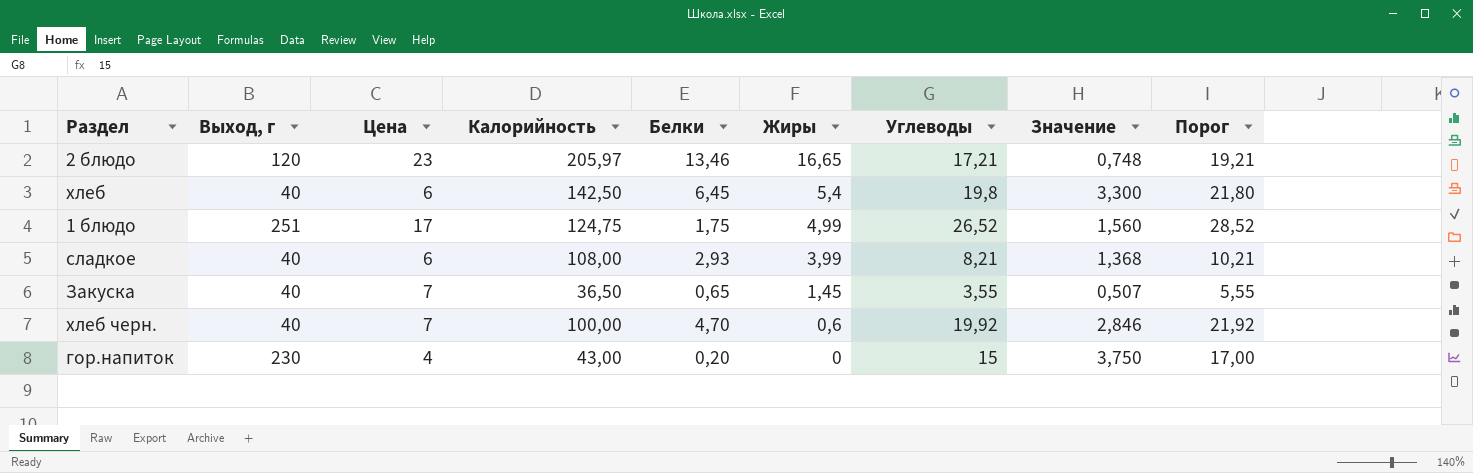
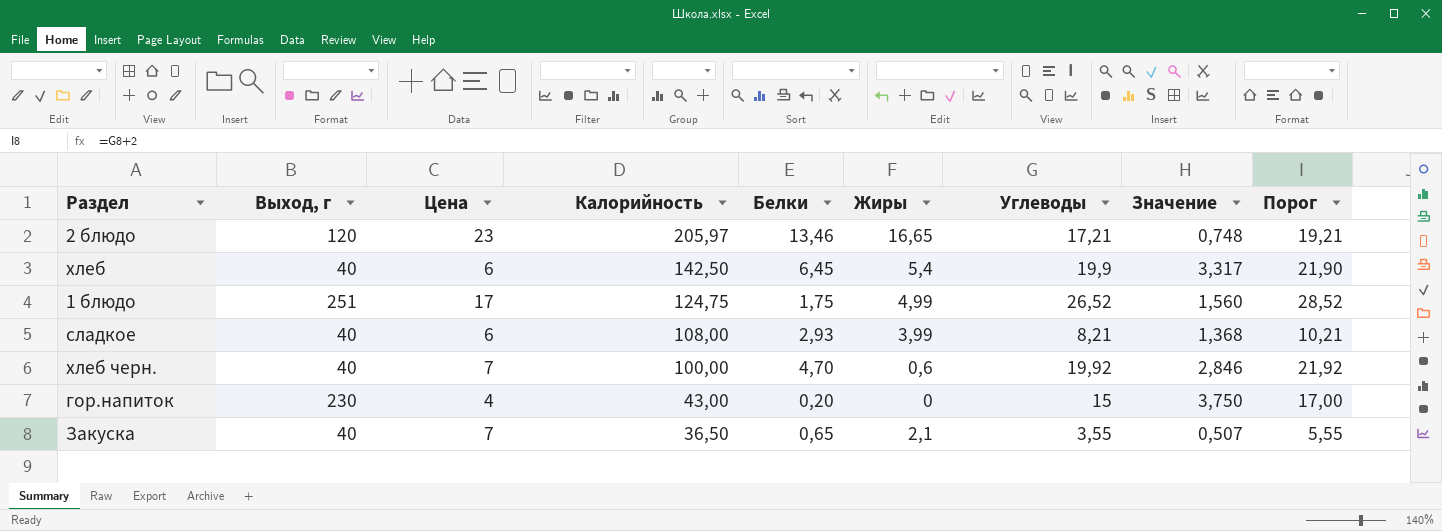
row order: Жиры descending -> Калорийность descending
хлеб | Углеводы: 19,8 -> 19,9
хлеб | Значение: 3,300 -> 3,317
хлеб | Порог: 21,80 -> 21,90
Закуска | Жиры: 1,45 -> 2,1

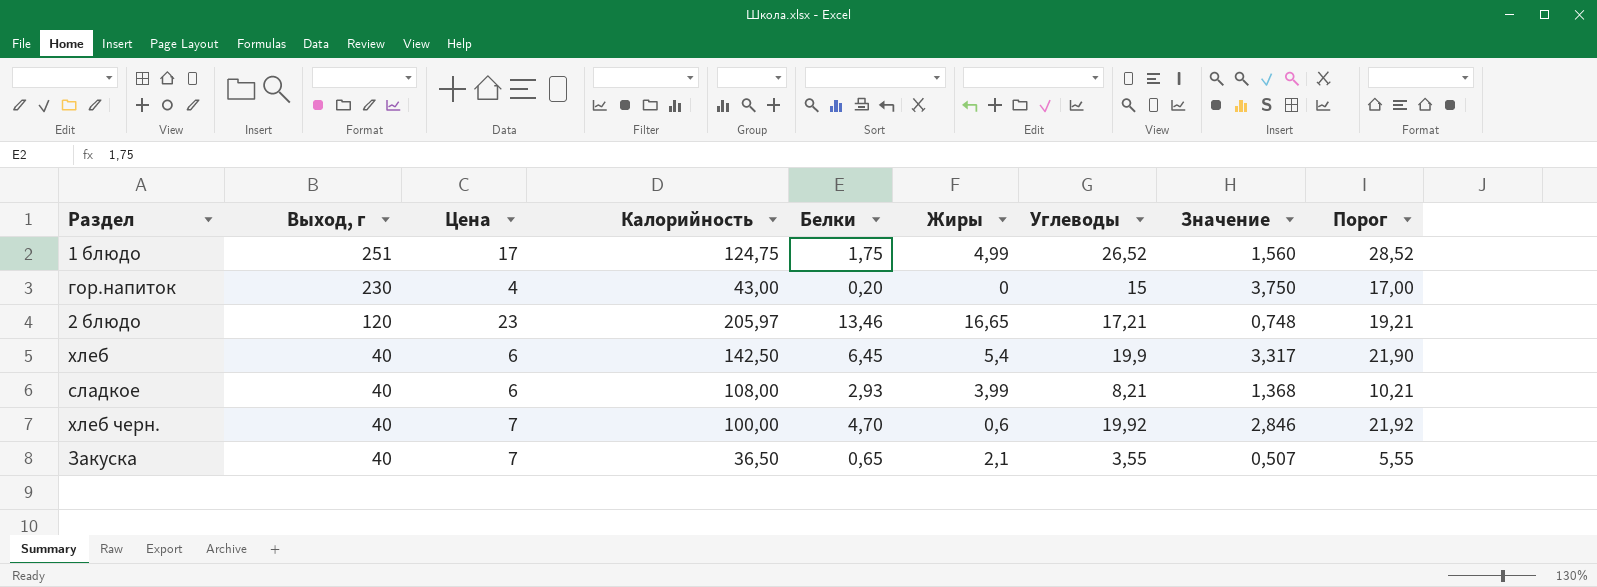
row order: Калорийность descending -> Выход, г descending

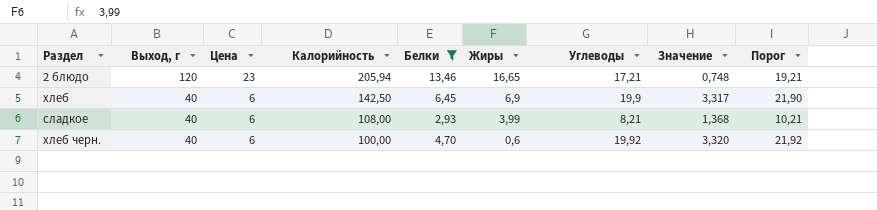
filter: none -> Белки >= 2,93
2 блюдо | Калорийность: 205,97 -> 205,94
хлеб | Жиры: 5,4 -> 6,9
хлеб черн. | Цена: 7 -> 6
хлеб черн. | Значение: 2,846 -> 3,320

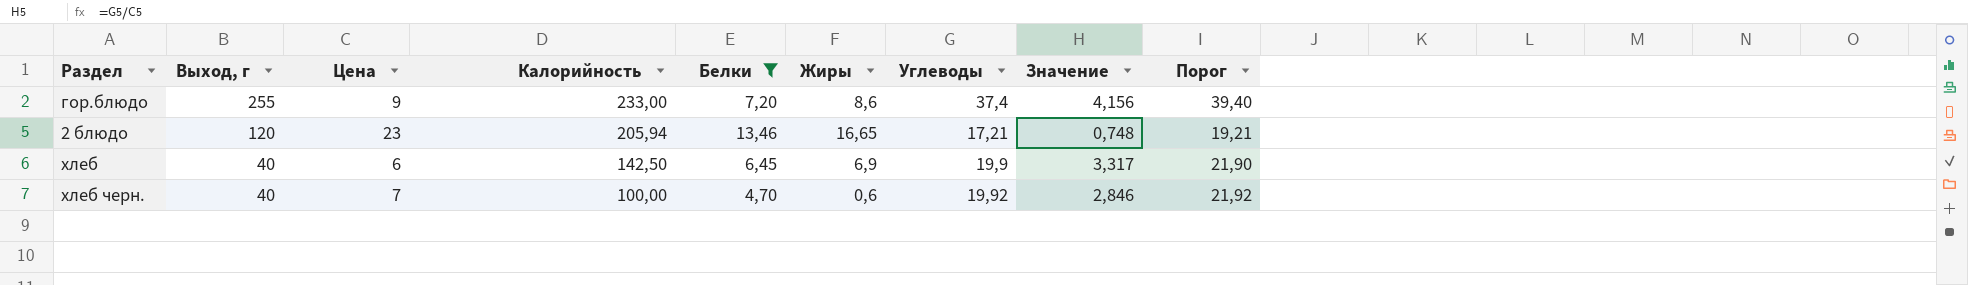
row сладкое: 40 | 6 | 108,00 | 2,93 | 3,99 | 8,21 | 1,368 | 10,21 -> none
row гор.блюдо: none -> 255 | 9 | 233,00 | 7,20 | 8,6 | 37,4 | 4,156 | 39,40
хлеб черн. | Цена: 6 -> 7
хлеб черн. | Значение: 3,320 -> 2,846

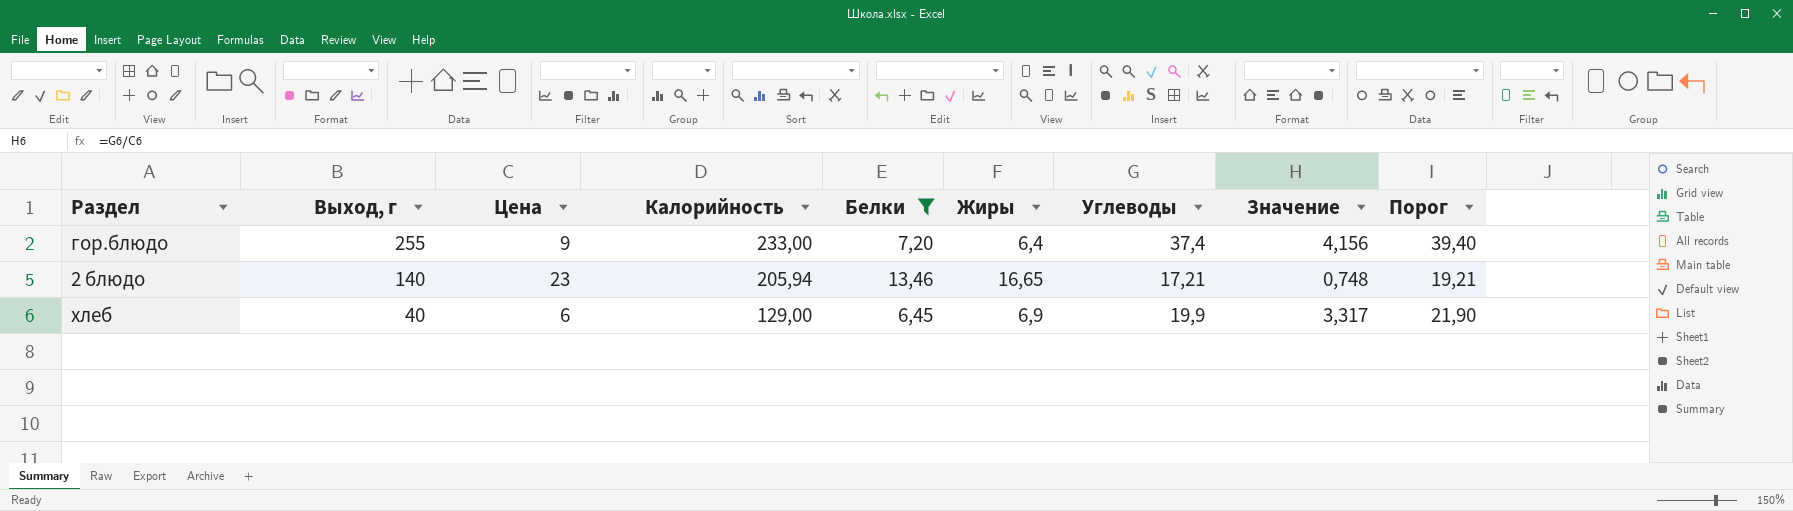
row хлеб черн.: 40 | 7 | 100,00 | 4,70 | 0,6 | 19,92 | 2,846 | 21,92 -> none
гор.блюдо | Жиры: 8,6 -> 6,4
2 блюдо | Выход, г: 120 -> 140
хлеб | Калорийность: 142,50 -> 129,00

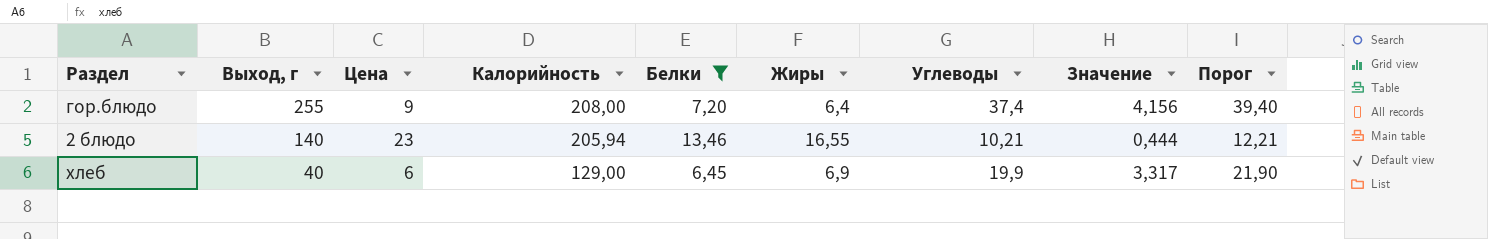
гор.блюдо | Калорийность: 233,00 -> 208,00
2 блюдо | Жиры: 16,65 -> 16,55
2 блюдо | Углеводы: 17,21 -> 10,21
2 блюдо | Значение: 0,748 -> 0,444
2 блюдо | Порог: 19,21 -> 12,21

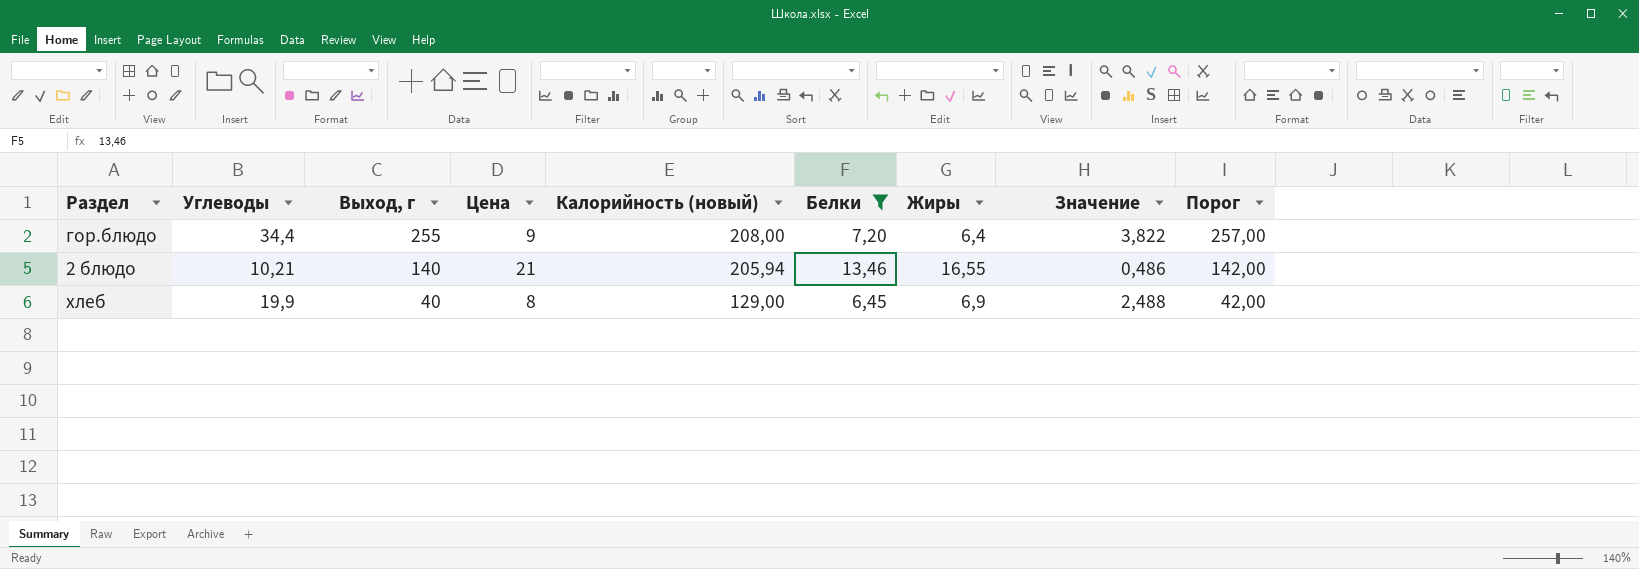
column Углеводы | position: 7 -> 2
column name: Калорийность -> Калорийность (новый)
column Порог | formula: [Углеводы] + 2 -> [Выход, г] + 2
гор.блюдо | Углеводы: 37,4 -> 34,4
гор.блюдо | Значение: 4,156 -> 3,822
2 блюдо | Цена: 23 -> 21
2 блюдо | Значение: 0,444 -> 0,486
хлеб | Цена: 6 -> 8
хлеб | Значение: 3,317 -> 2,488

